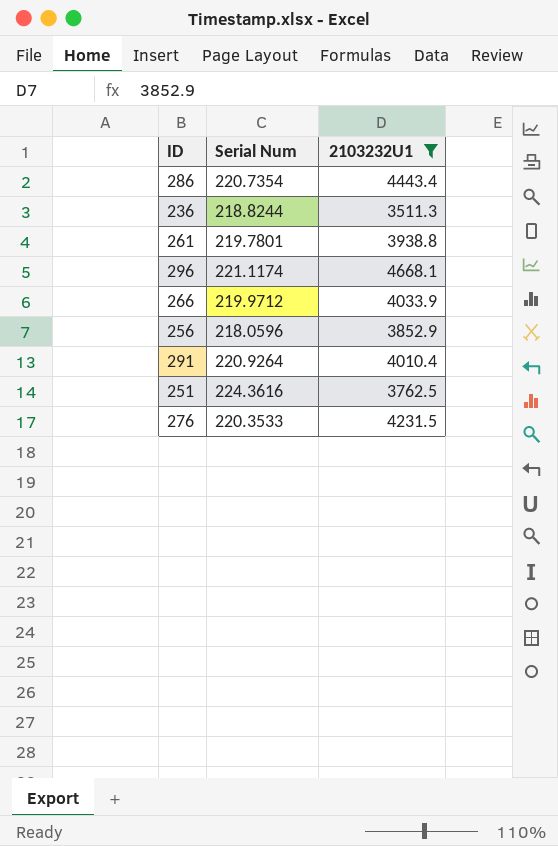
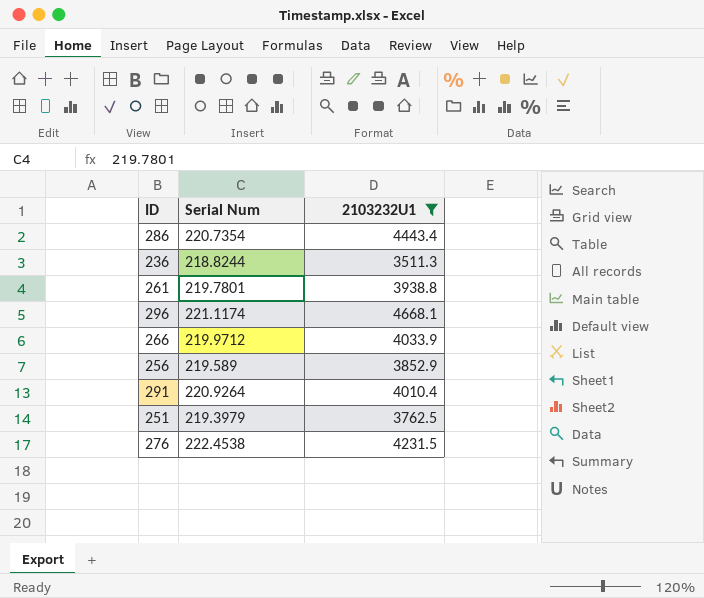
256 | Serial Num: 218.0596 -> 219.589
251 | Serial Num: 224.3616 -> 219.3979
276 | Serial Num: 220.3533 -> 222.4538

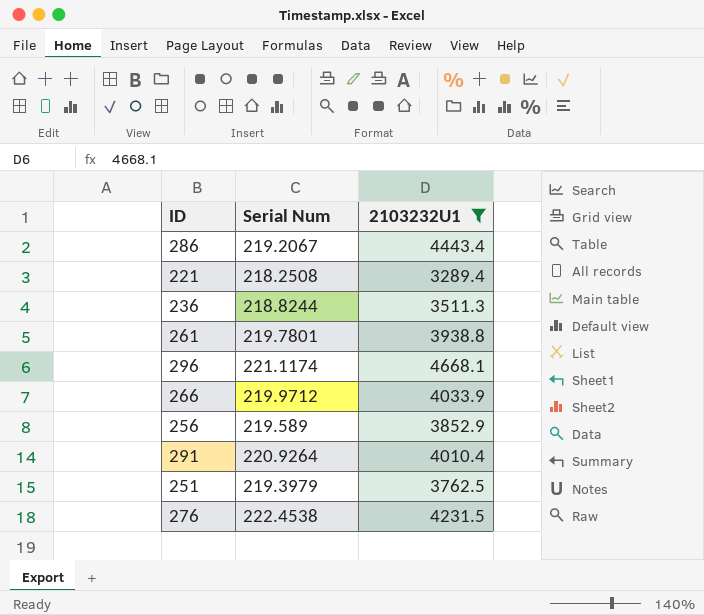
286 | Serial Num: 220.7354 -> 219.2067
row 221: none -> 218.2508 | 3289.4

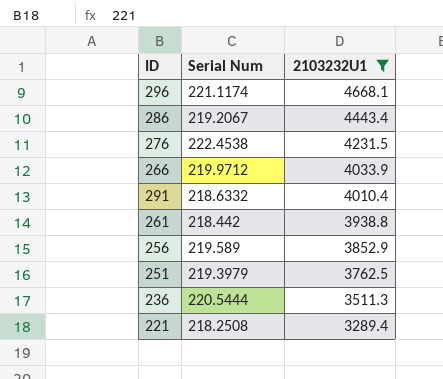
row order: none -> 2103232U1 descending
291 | Serial Num: 220.9264 -> 218.6332
261 | Serial Num: 219.7801 -> 218.442
236 | Serial Num: 218.8244 -> 220.5444

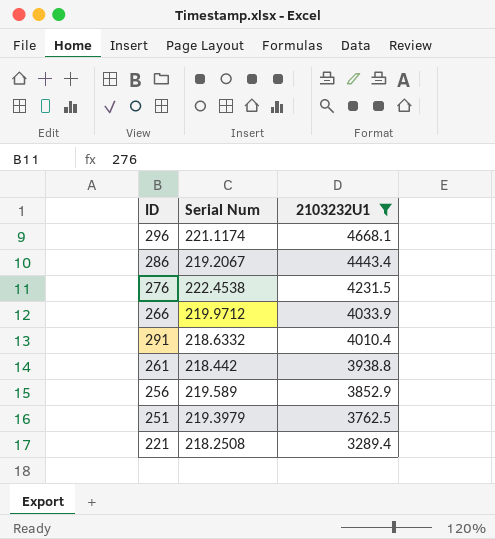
row 236: 220.5444 | 3511.3 -> none

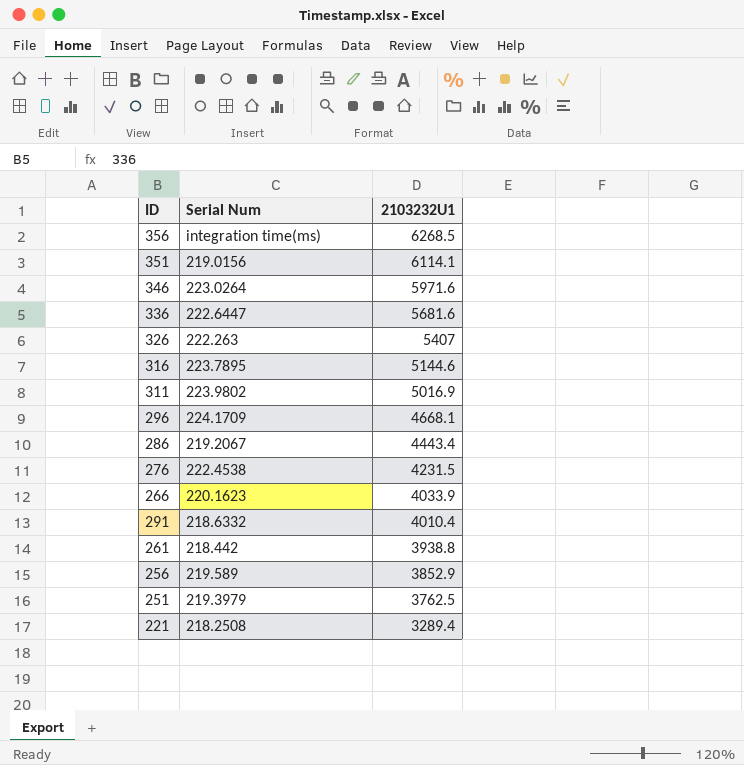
filter: 2103232U1 <= 4668.1 -> none
296 | Serial Num: 221.1174 -> 224.1709
266 | Serial Num: 219.9712 -> 220.1623

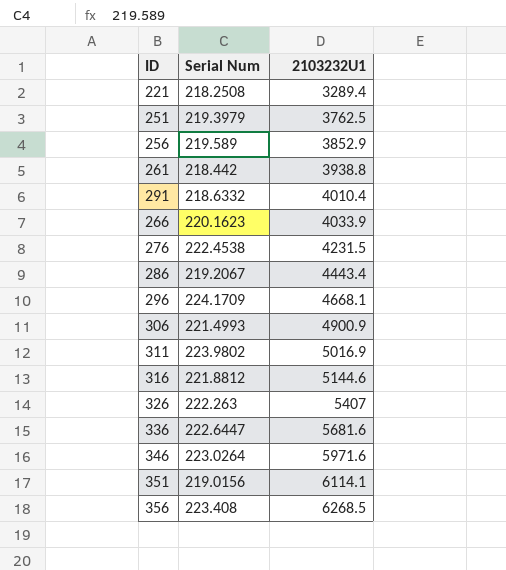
row order: 2103232U1 descending -> 2103232U1 ascending
row 306: none -> 221.4993 | 4900.9
316 | Serial Num: 223.7895 -> 221.8812
356 | Serial Num: integration time(ms) -> 223.408

